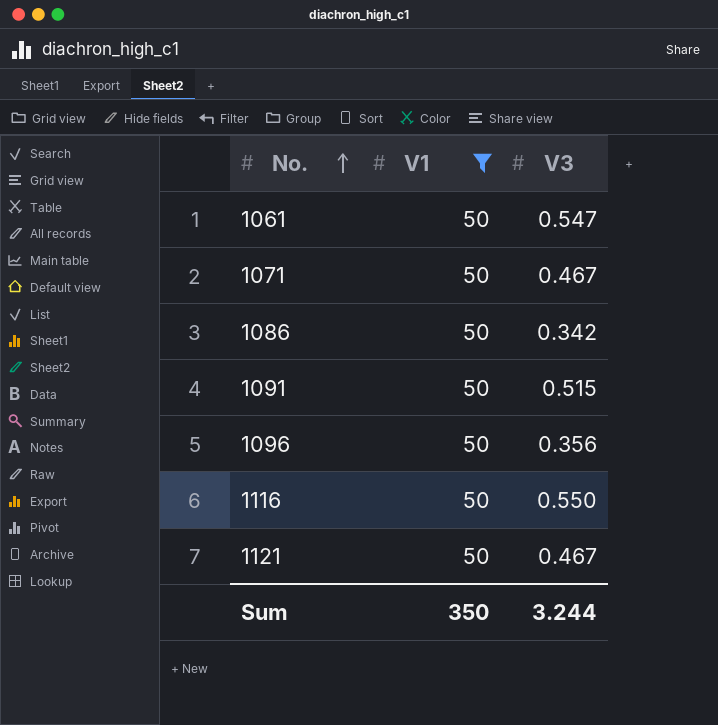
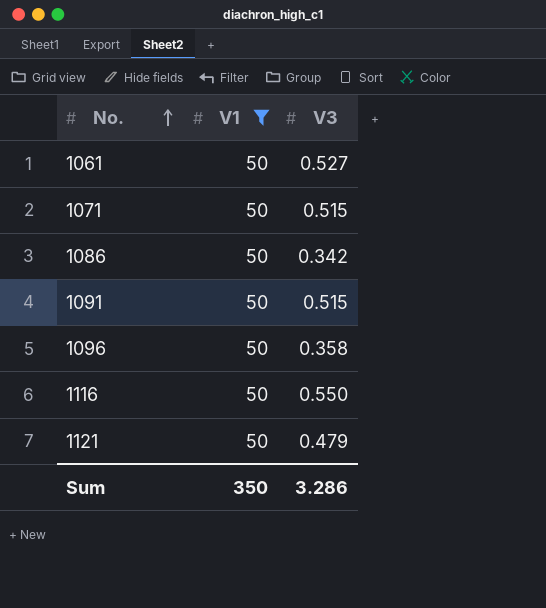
1061 | V3: 0.547 -> 0.527
1071 | V3: 0.467 -> 0.515
1096 | V3: 0.356 -> 0.358
1121 | V3: 0.467 -> 0.479
Sum | V3: 3.244 -> 3.286

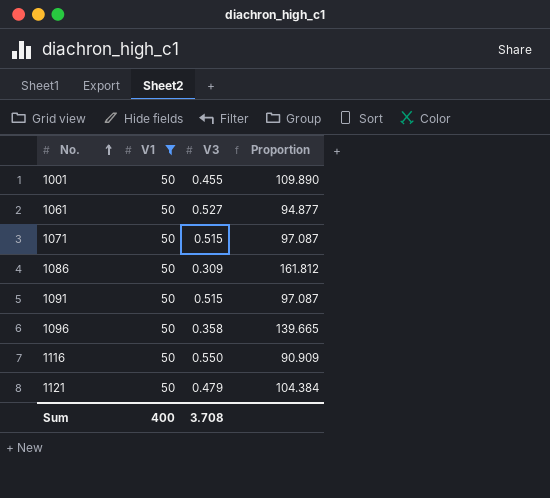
column Proportion | formula: none -> [V1] / [V3]
row 1001: none -> 50 | 0.455 | 109.890
1086 | V3: 0.342 -> 0.309
Sum | V1: 350 -> 400
Sum | V3: 3.286 -> 3.708

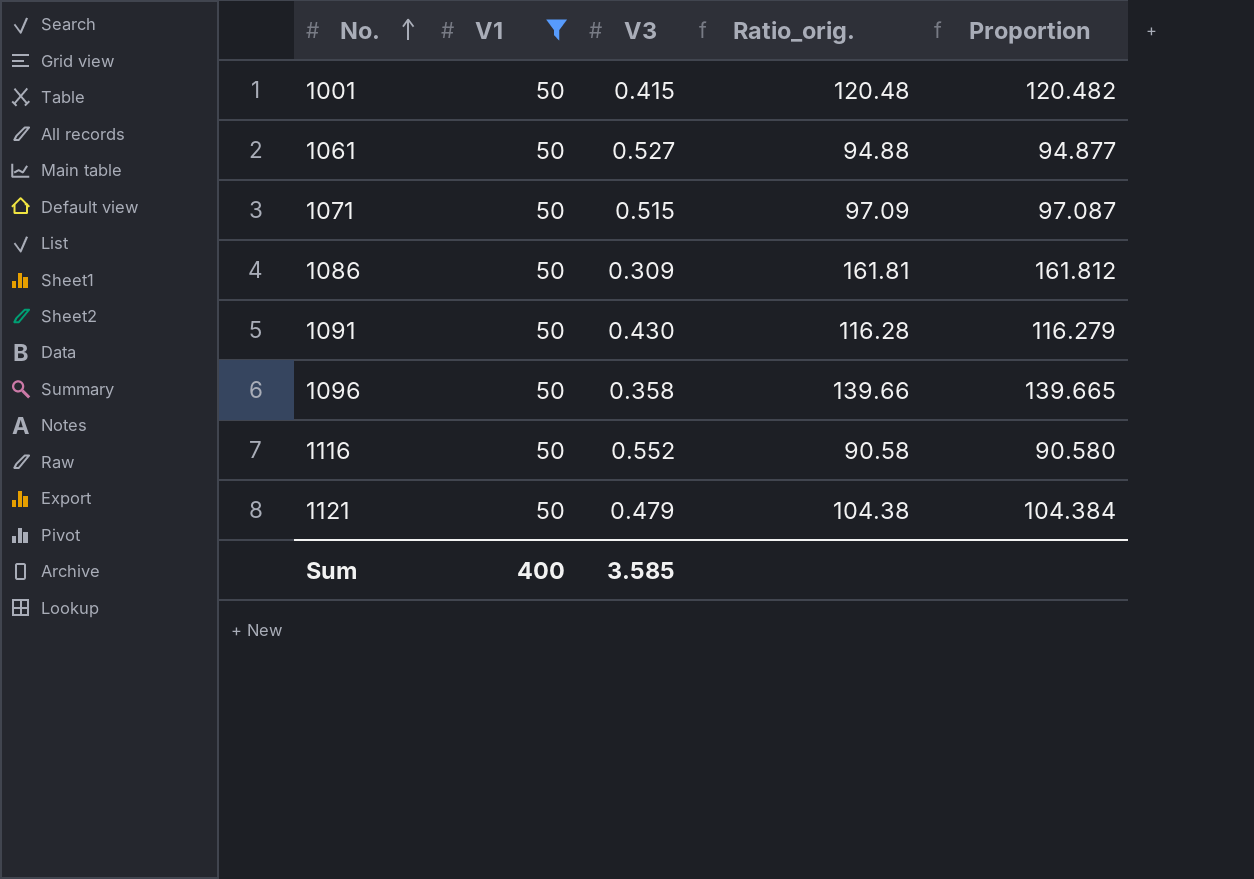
column Ratio_orig. | formula: none -> [V1] / [V3]
1001 | V3: 0.455 -> 0.415
1001 | Proportion: 109.890 -> 120.482
1091 | V3: 0.515 -> 0.430
1091 | Proportion: 97.087 -> 116.279
1116 | V3: 0.550 -> 0.552
1116 | Proportion: 90.909 -> 90.580
Sum | V3: 3.708 -> 3.585

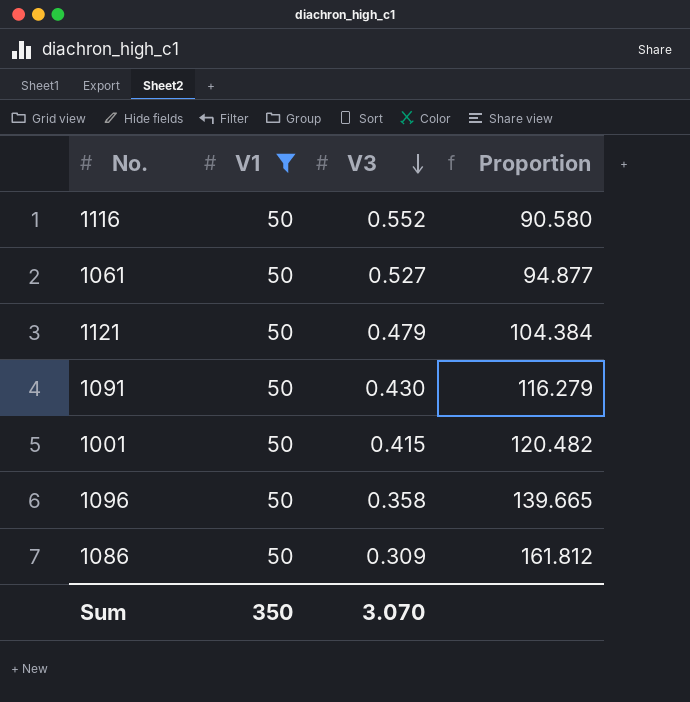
row order: No. ascending -> V3 descending
column Ratio_orig. | formula: [V1] / [V3] -> none
row 1071: 50 | 0.515 | 97.09 | 97.087 -> none
Sum | V1: 400 -> 350
Sum | V3: 3.585 -> 3.070

